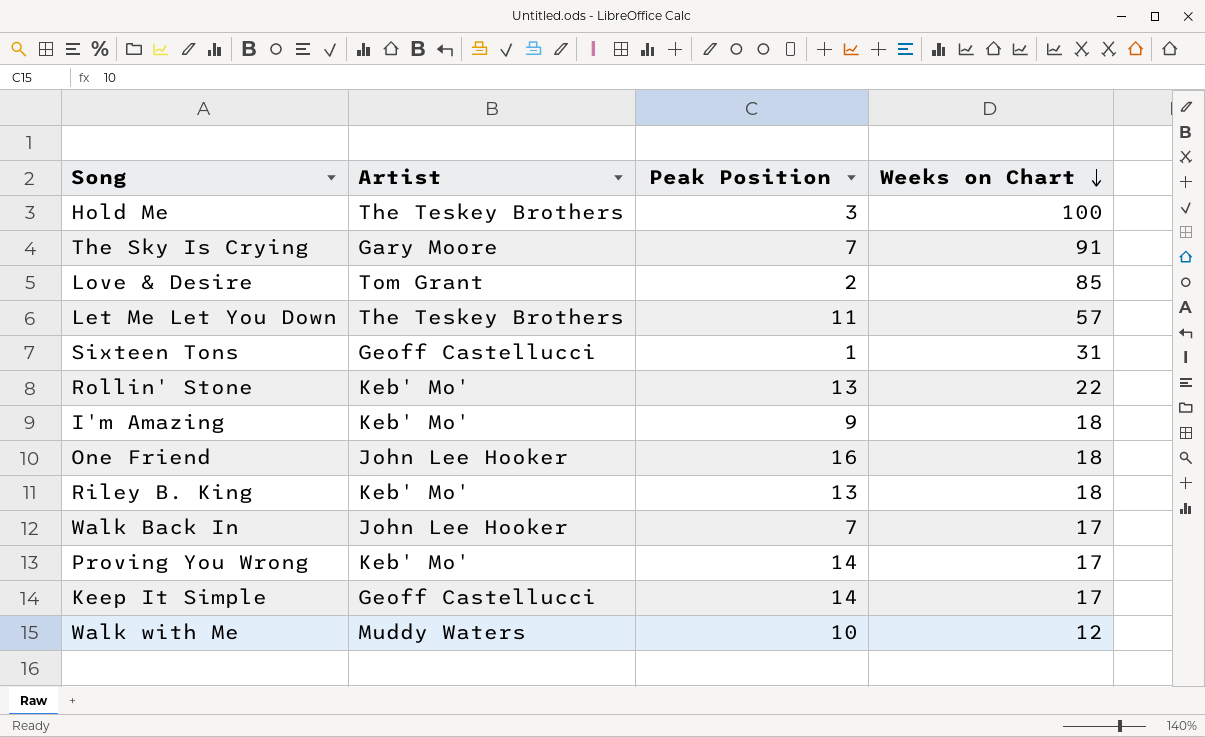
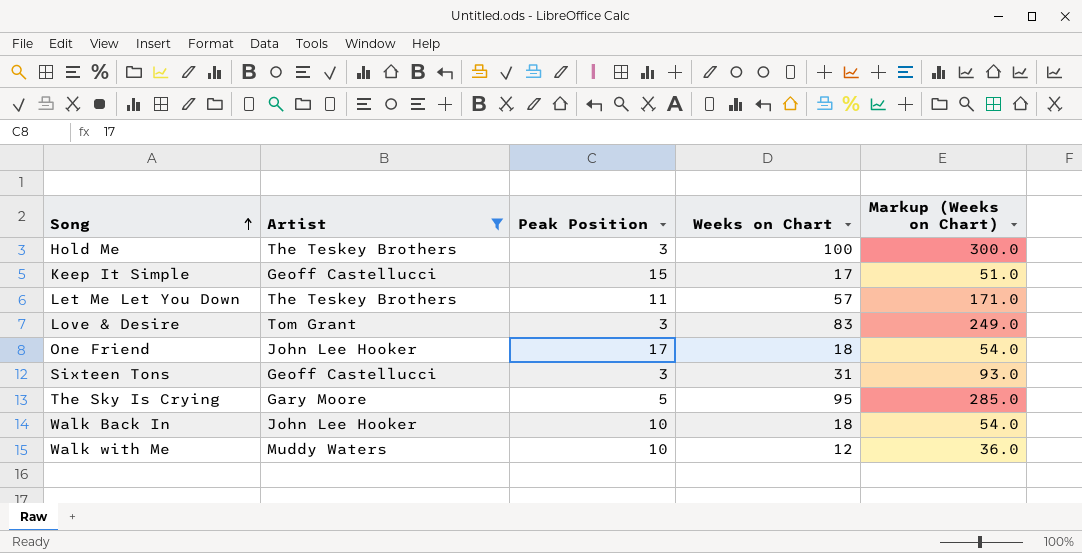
filter: none -> Artist != Keb' Mo'
row order: Weeks on Chart descending -> Song ascending
column Markup (Weeks on Chart) | formula: none -> [Weeks on Chart] * 3
Keep It Simple | Peak Position: 14 -> 15
Love & Desire | Peak Position: 2 -> 3
Love & Desire | Weeks on Chart: 85 -> 83
One Friend | Peak Position: 16 -> 17
Sixteen Tons | Peak Position: 1 -> 3
The Sky Is Crying | Peak Position: 7 -> 5
The Sky Is Crying | Weeks on Chart: 91 -> 95
Walk Back In | Peak Position: 7 -> 10
Walk Back In | Weeks on Chart: 17 -> 18

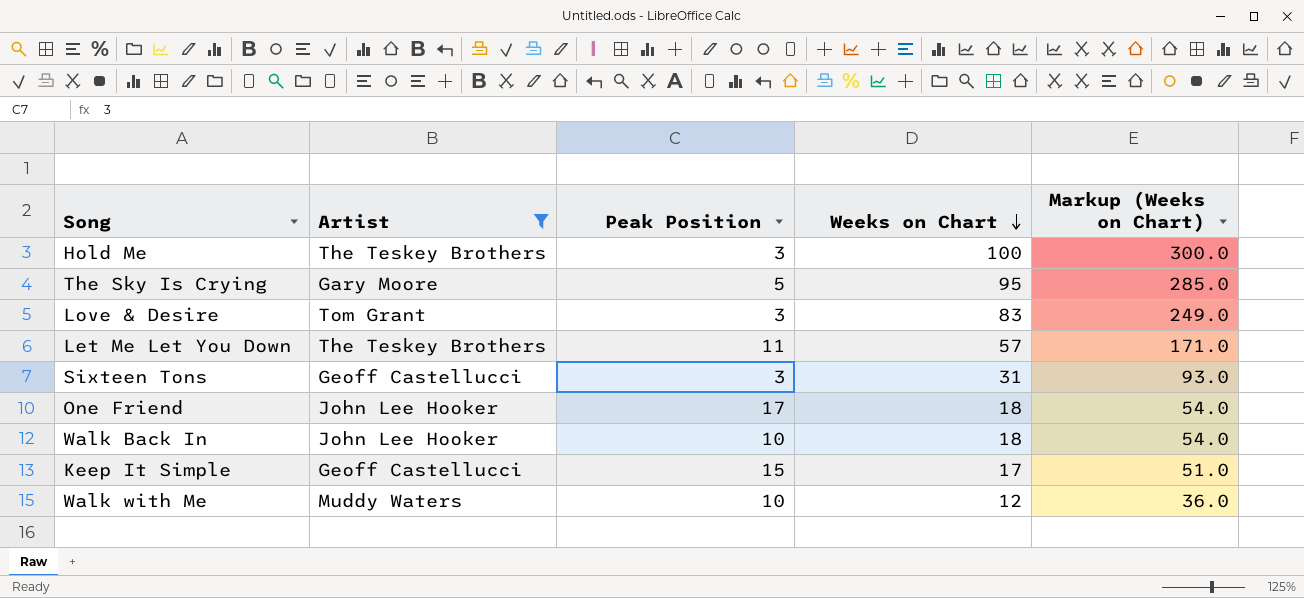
row order: Song ascending -> Weeks on Chart descending

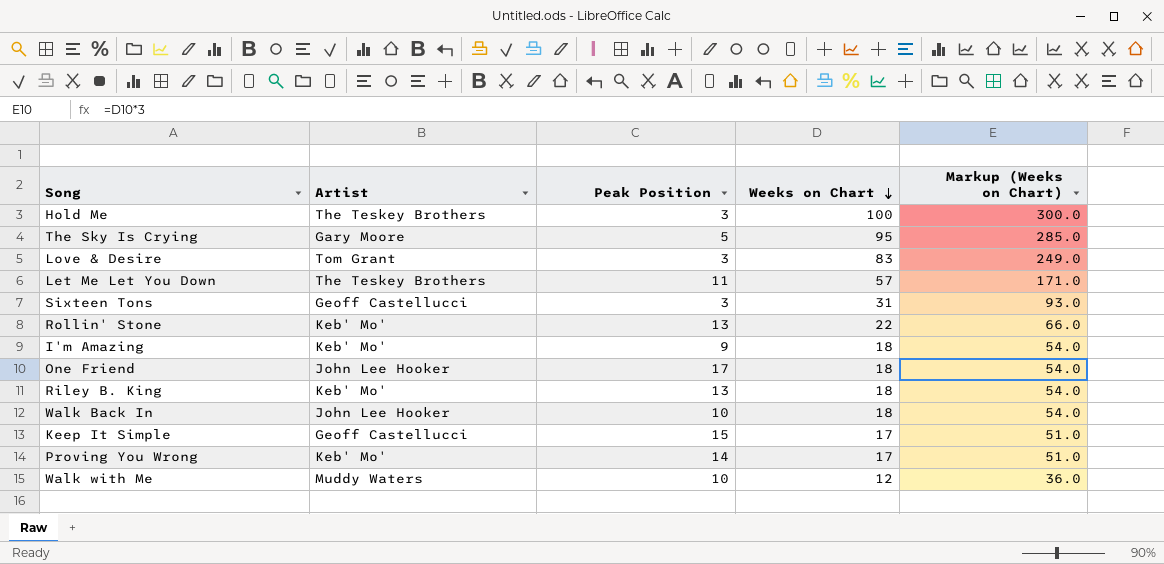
filter: Artist != Keb' Mo' -> none

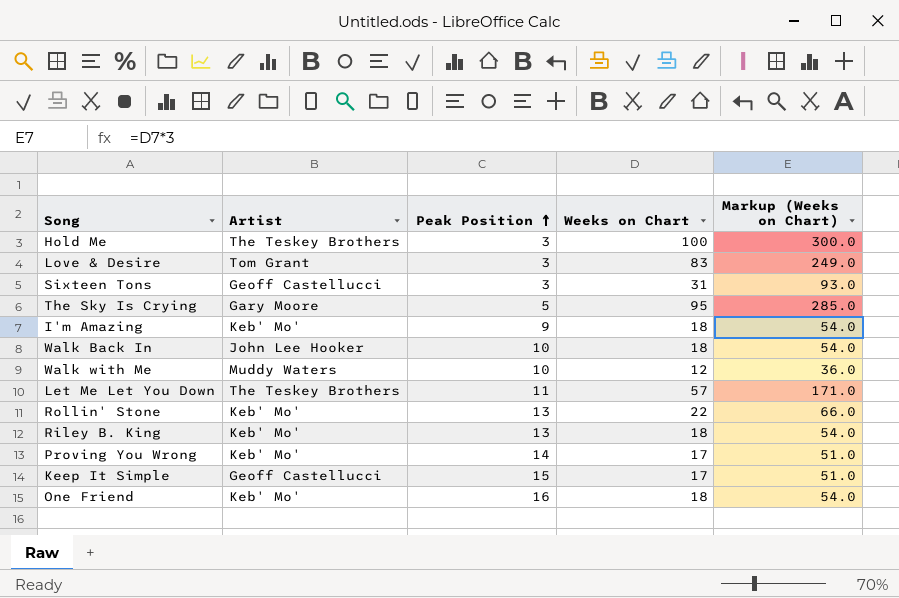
row order: Weeks on Chart descending -> Peak Position ascending
One Friend | Artist: John Lee Hooker -> Keb' Mo'
One Friend | Peak Position: 17 -> 16

